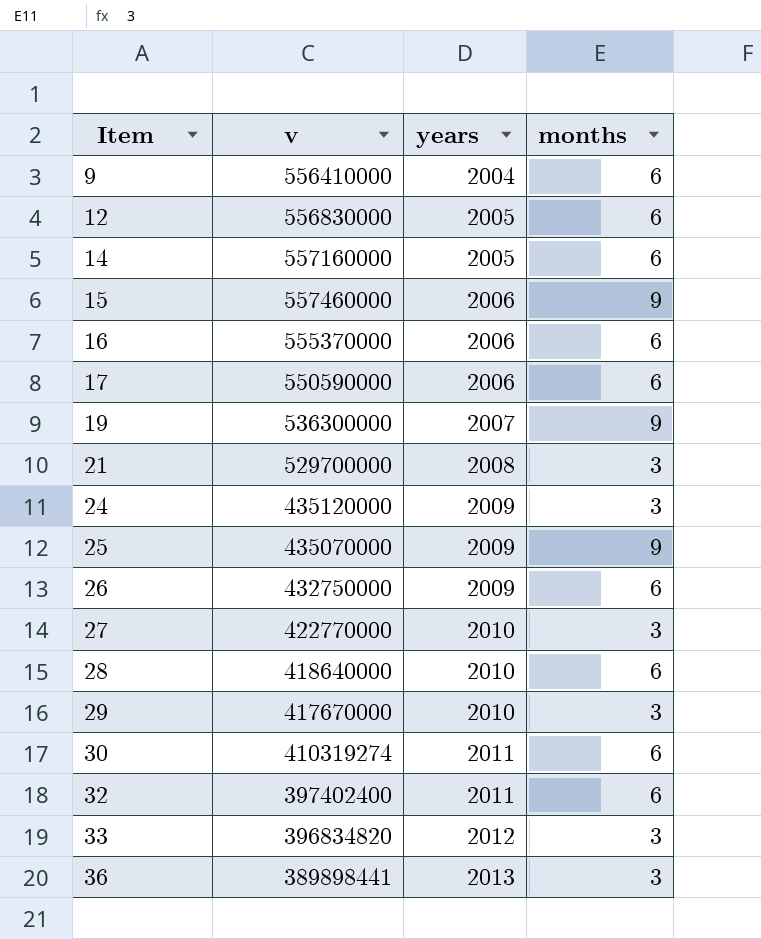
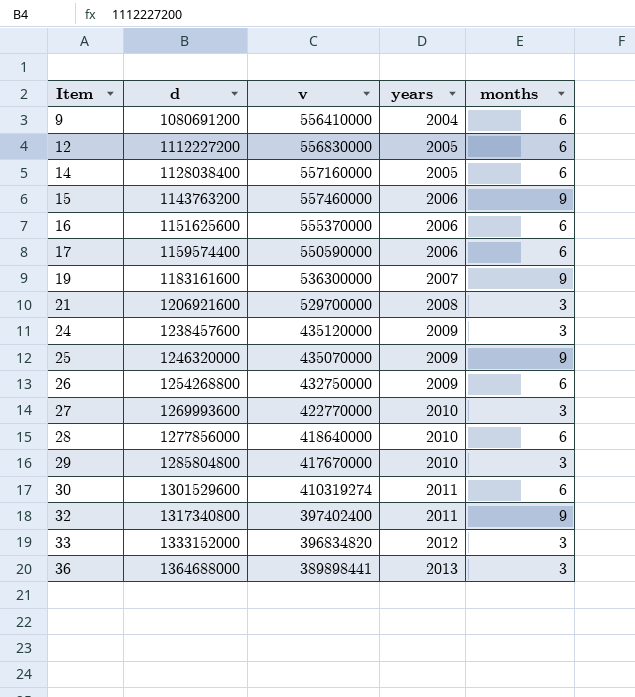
column d | position: none -> 2
32 | months: 6 -> 9

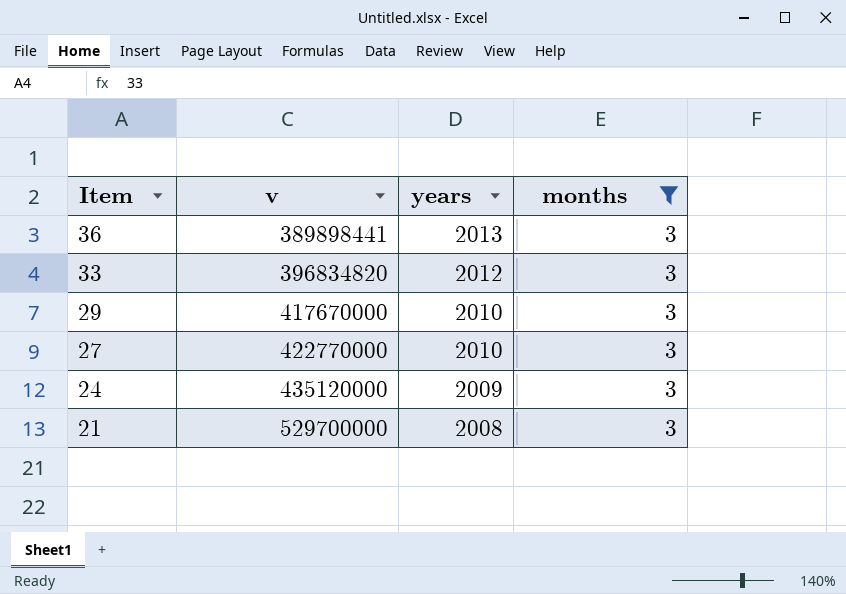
filter: none -> months = 3
row order: Item ascending -> Item descending
column d | position: 2 -> none

